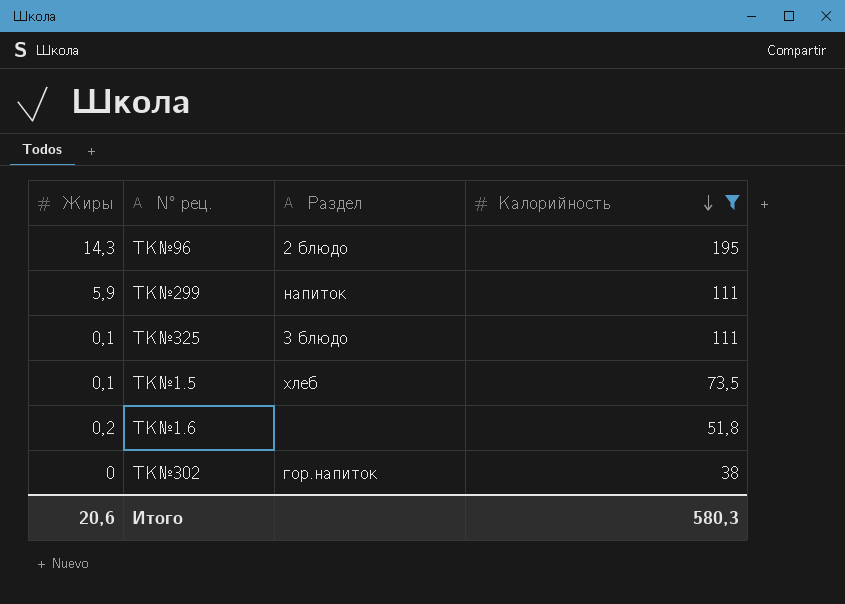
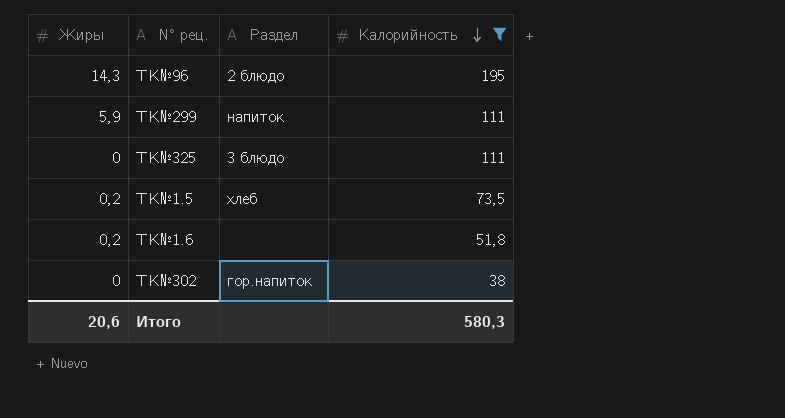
ТК№325 | Жиры: 0,1 -> 0
ТК№1.5 | Жиры: 0,1 -> 0,2

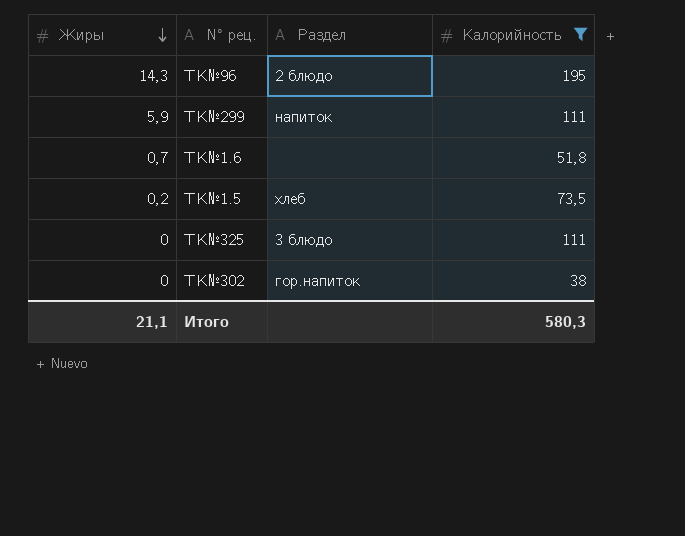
row order: Калорийность descending -> Жиры descending
ТК№1.6 | Жиры: 0,2 -> 0,7
Итого | Жиры: 20,6 -> 21,1

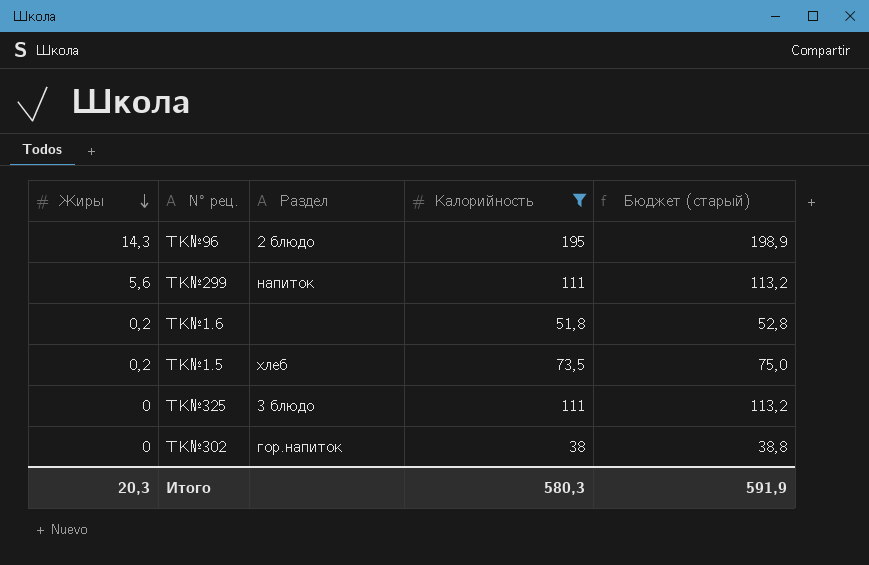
column Бюджет (старый) | formula: none -> [Калорийность] * 1,02
ТК№299 | Жиры: 5,9 -> 5,6
ТК№1.6 | Жиры: 0,7 -> 0,2
Итого | Жиры: 21,1 -> 20,3

